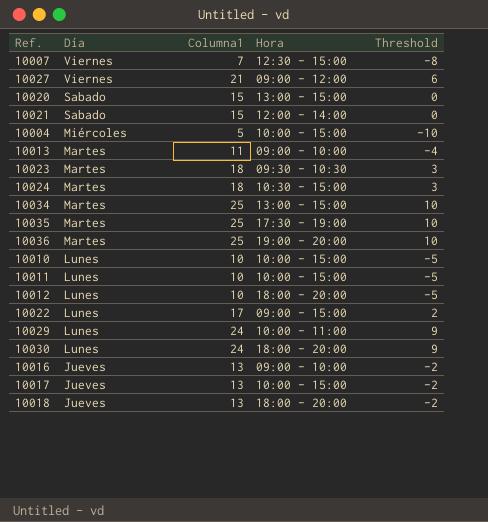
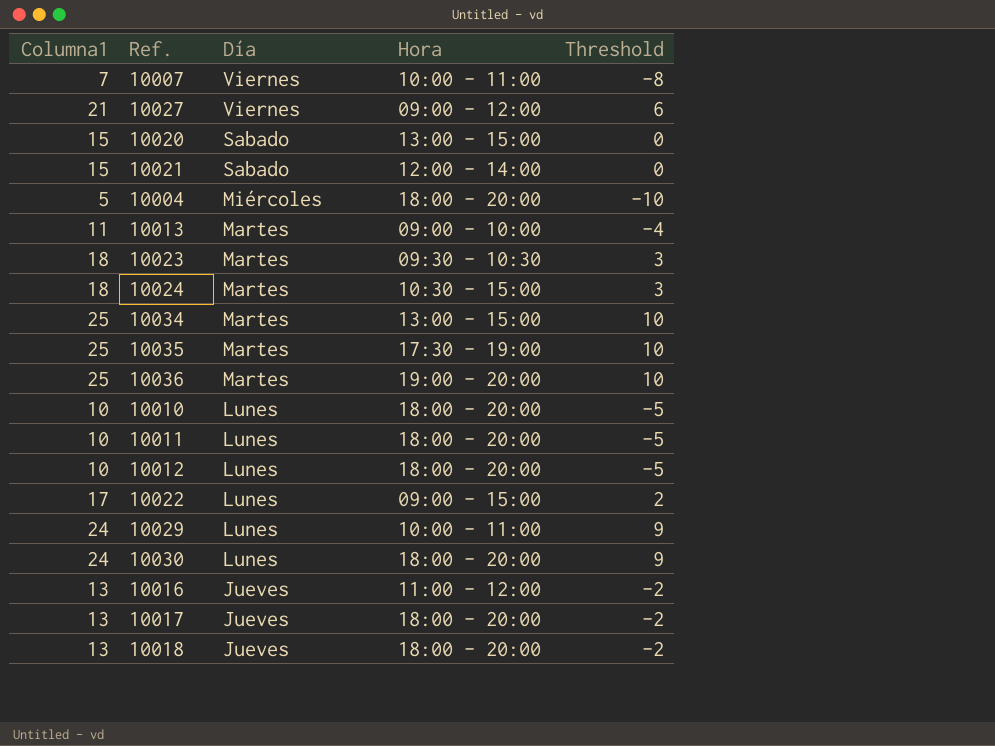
column Columna1 | position: 3 -> 1
10007 | Hora: 12:30 - 15:00 -> 10:00 - 11:00
10004 | Hora: 10:00 - 15:00 -> 18:00 - 20:00
10010 | Hora: 10:00 - 15:00 -> 18:00 - 20:00
10011 | Hora: 10:00 - 15:00 -> 18:00 - 20:00
10016 | Hora: 09:00 - 10:00 -> 11:00 - 12:00
10017 | Hora: 10:00 - 15:00 -> 18:00 - 20:00

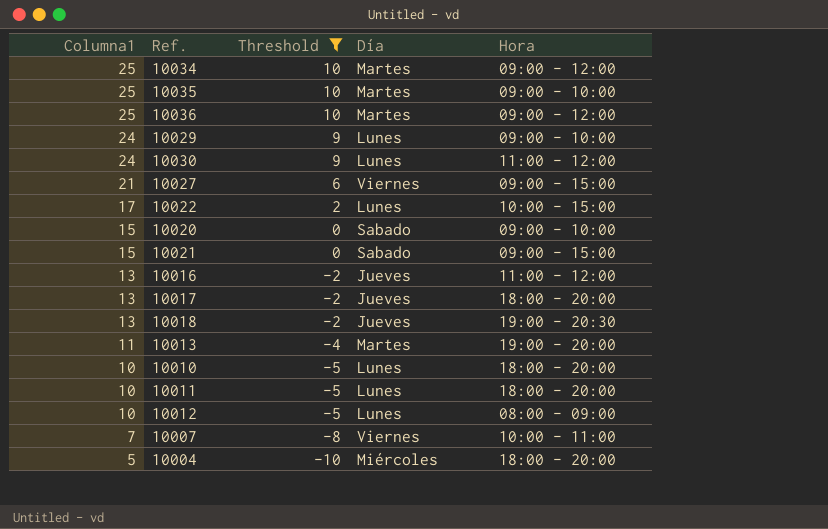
filter: none -> Threshold != 3
row order: Día descending -> Columna1 descending
column Threshold | position: 5 -> 3
10034 | Hora: 13:00 - 15:00 -> 09:00 - 12:00
10035 | Hora: 17:30 - 19:00 -> 09:00 - 10:00
10036 | Hora: 19:00 - 20:00 -> 09:00 - 12:00
10029 | Hora: 10:00 - 11:00 -> 09:00 - 10:00
10030 | Hora: 18:00 - 20:00 -> 11:00 - 12:00
10027 | Hora: 09:00 - 12:00 -> 09:00 - 15:00
10022 | Hora: 09:00 - 15:00 -> 10:00 - 15:00
10020 | Hora: 13:00 - 15:00 -> 09:00 - 10:00
10021 | Hora: 12:00 - 14:00 -> 09:00 - 15:00
10018 | Hora: 18:00 - 20:00 -> 19:00 - 20:30
10013 | Hora: 09:00 - 10:00 -> 19:00 - 20:00
10012 | Hora: 18:00 - 20:00 -> 08:00 - 09:00

